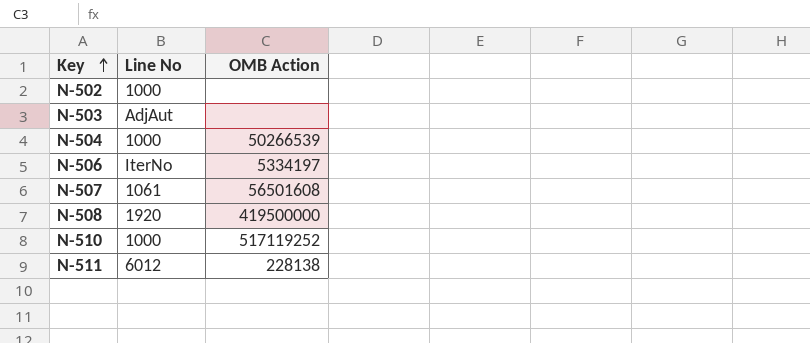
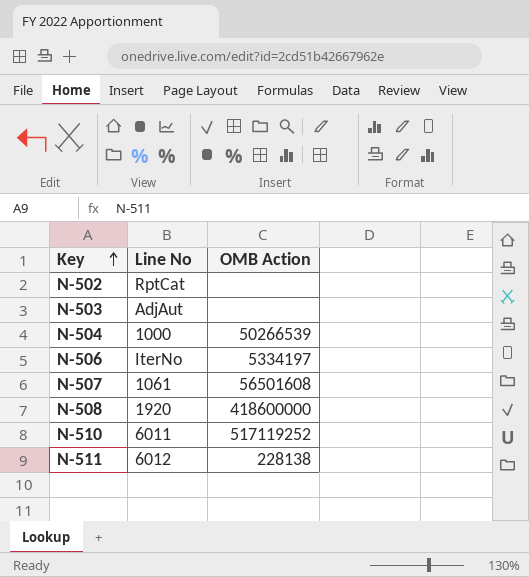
N-502 | Line No: 1000 -> RptCat
N-508 | OMB Action: 419500000 -> 418600000
N-510 | Line No: 1000 -> 6011

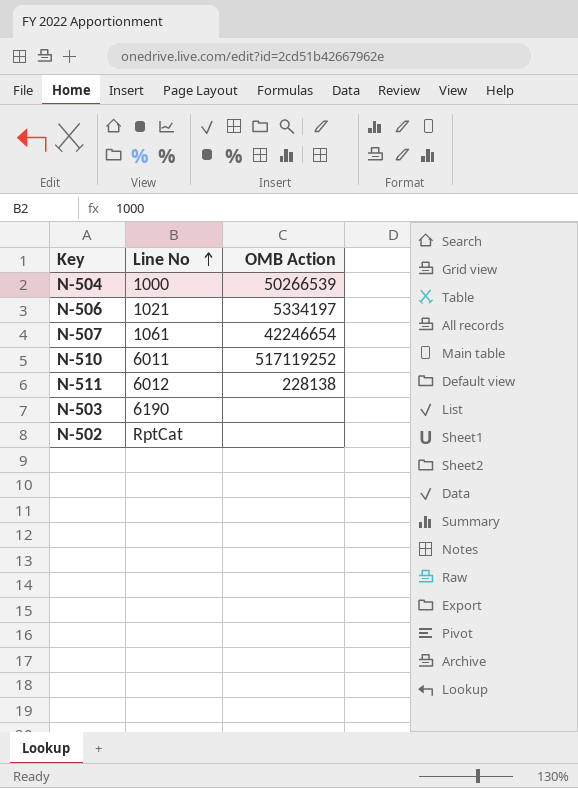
row order: Key ascending -> Line No ascending
row N-508: 1920 | 418600000 -> none
N-506 | Line No: IterNo -> 1021
N-507 | OMB Action: 56501608 -> 42246654
N-503 | Line No: AdjAut -> 6190

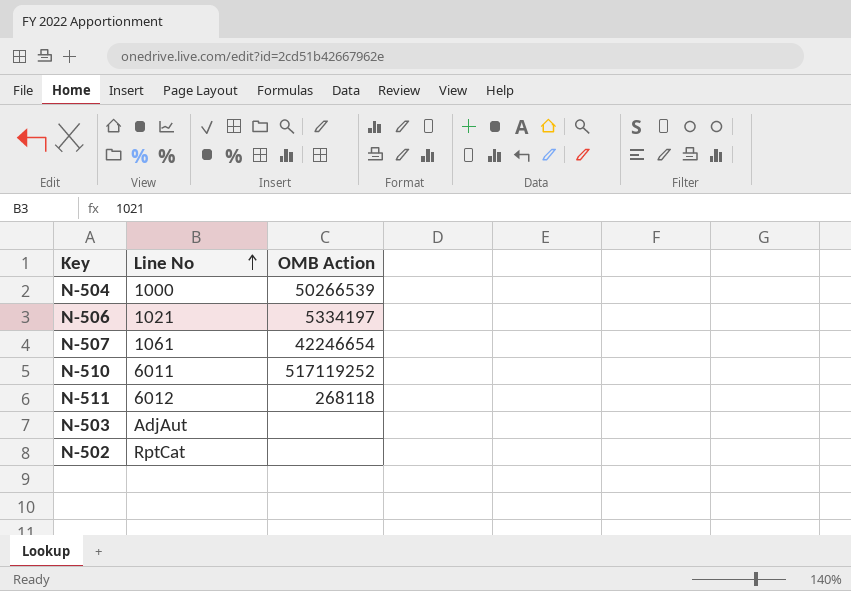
N-511 | OMB Action: 228138 -> 268118
N-503 | Line No: 6190 -> AdjAut

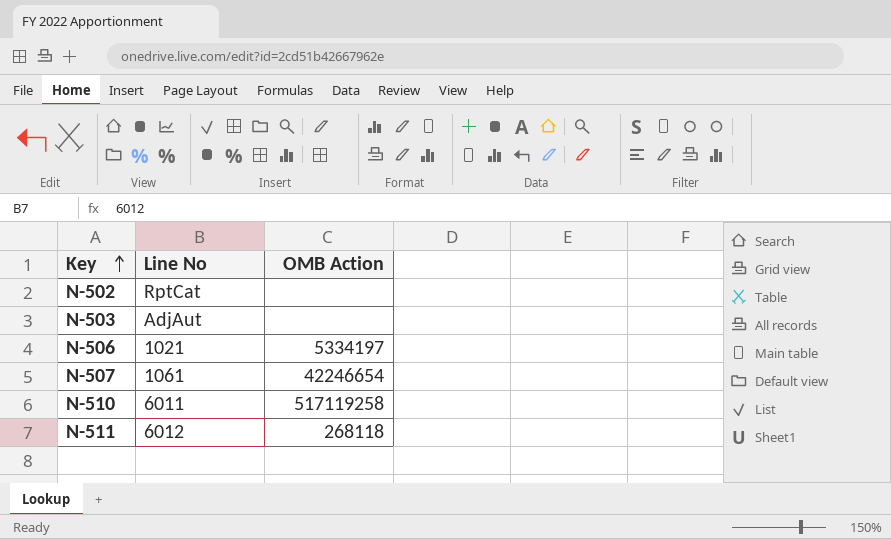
row order: Line No ascending -> Key ascending
row N-504: 1000 | 50266539 -> none
N-510 | OMB Action: 517119252 -> 517119258

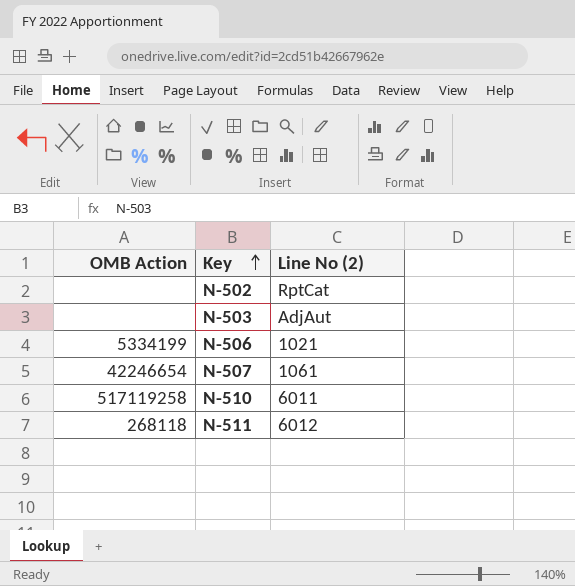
column OMB Action | position: 3 -> 1
column name: Line No -> Line No (2)
N-506 | OMB Action: 5334197 -> 5334199

